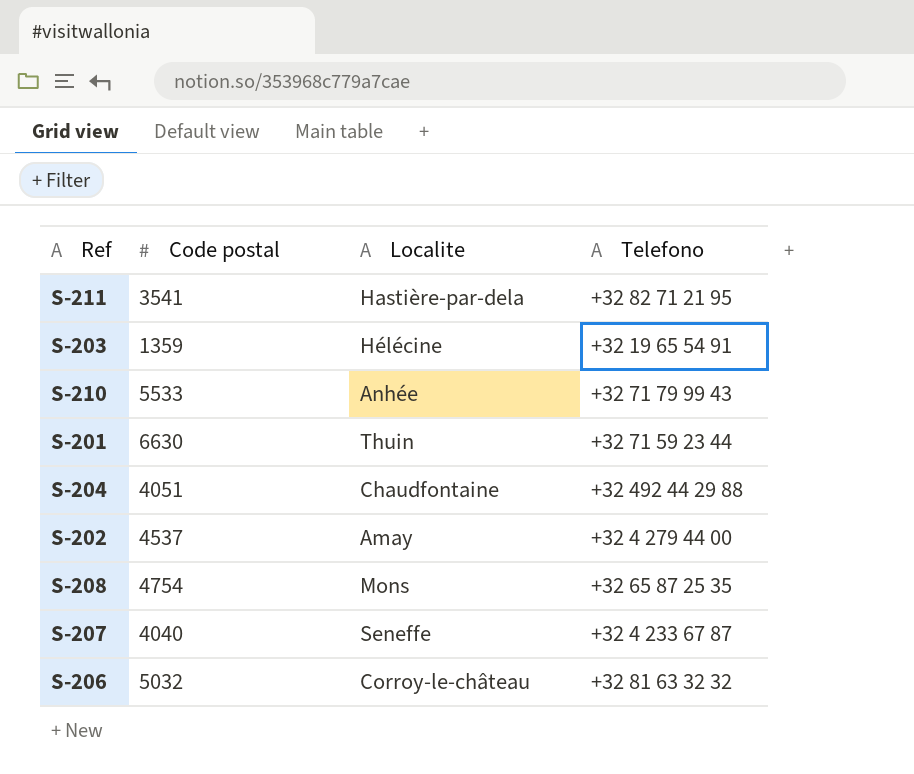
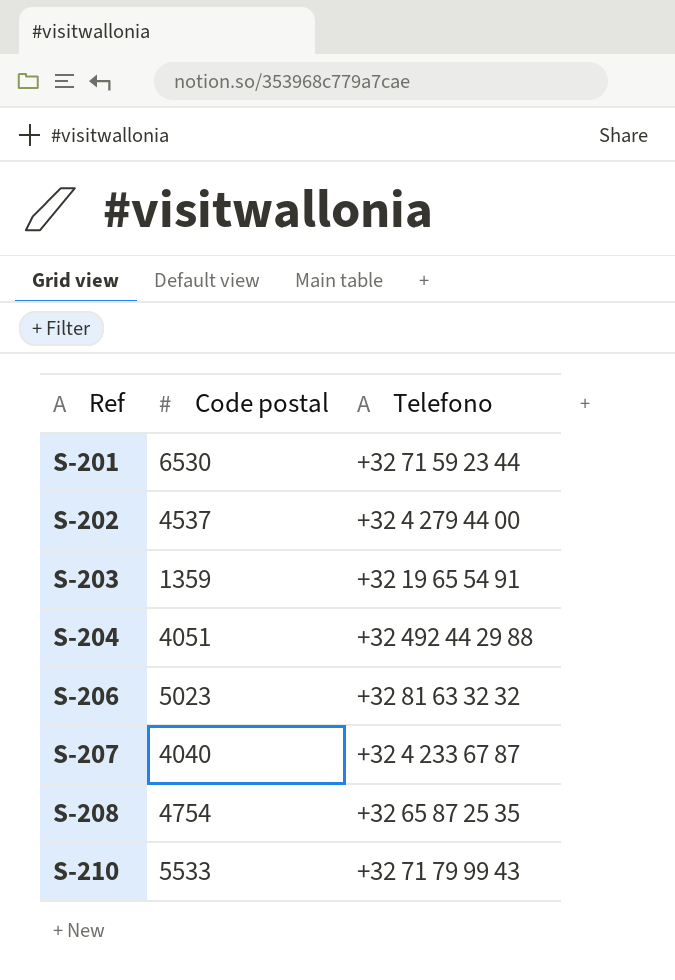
row order: none -> Ref ascending
column Localite | position: 3 -> none
row S-211: 3541 | Hastière-par-dela | +32 82 71 21 95 -> none
S-201 | Code postal: 6630 -> 6530
S-206 | Code postal: 5032 -> 5023

